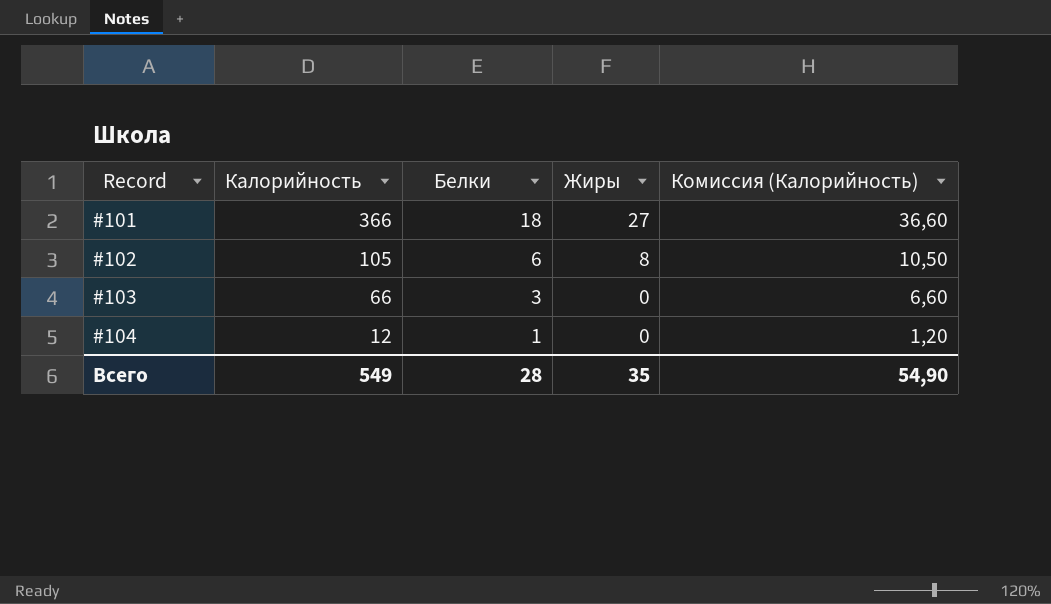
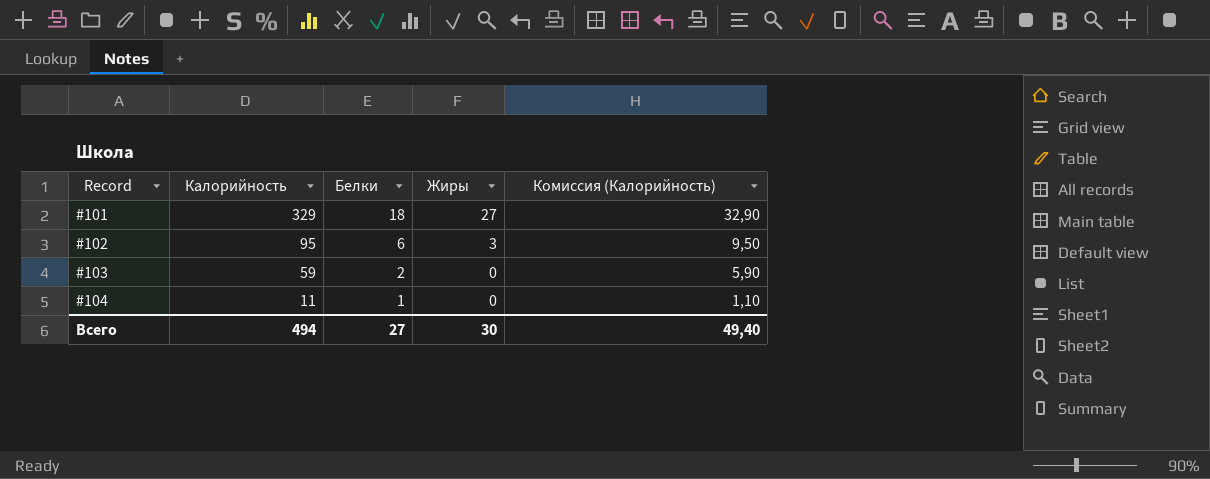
#101 | Калорийность: 366 -> 329
#101 | Комиссия (Калорийность): 36,60 -> 32,90
#102 | Калорийность: 105 -> 95
#102 | Жиры: 8 -> 3
#102 | Комиссия (Калорийность): 10,50 -> 9,50
#103 | Калорийность: 66 -> 59
#103 | Белки: 3 -> 2
#103 | Комиссия (Калорийность): 6,60 -> 5,90
#104 | Калорийность: 12 -> 11
#104 | Комиссия (Калорийность): 1,20 -> 1,10
Всего | Калорийность: 549 -> 494
Всего | Белки: 28 -> 27
Всего | Жиры: 35 -> 30
Всего | Комиссия (Калорийность): 54,90 -> 49,40

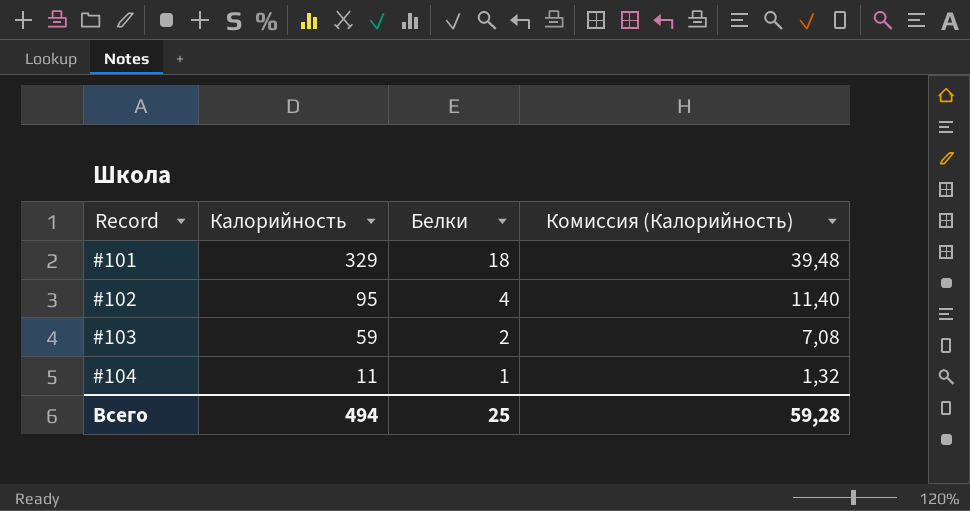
column Жиры | position: 4 -> none
column Комиссия (Калорийность) | formula: [Калорийность] * 0,1 -> [Калорийность] * 0,12
#102 | Белки: 6 -> 4
Всего | Белки: 27 -> 25
Всего | Комиссия (Калорийность): 49,40 -> 59,28

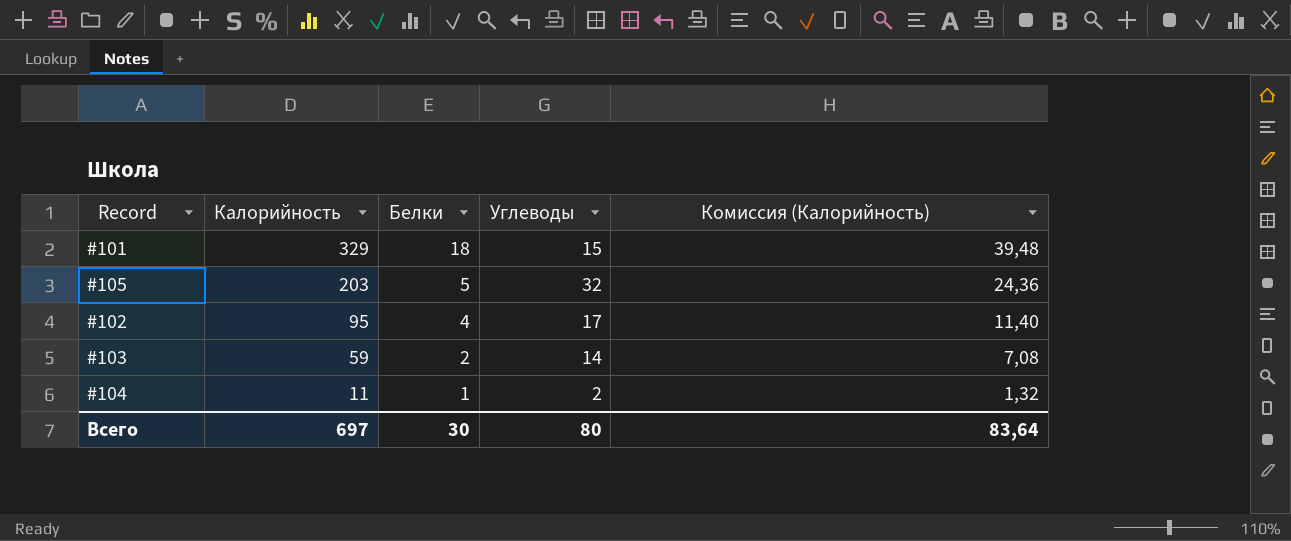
column Углеводы | position: none -> 4
row #105: none -> 203 | 5 | 32 | 24,36
Всего | Калорийность: 494 -> 697
Всего | Белки: 25 -> 30
Всего | Комиссия (Калорийность): 59,28 -> 83,64

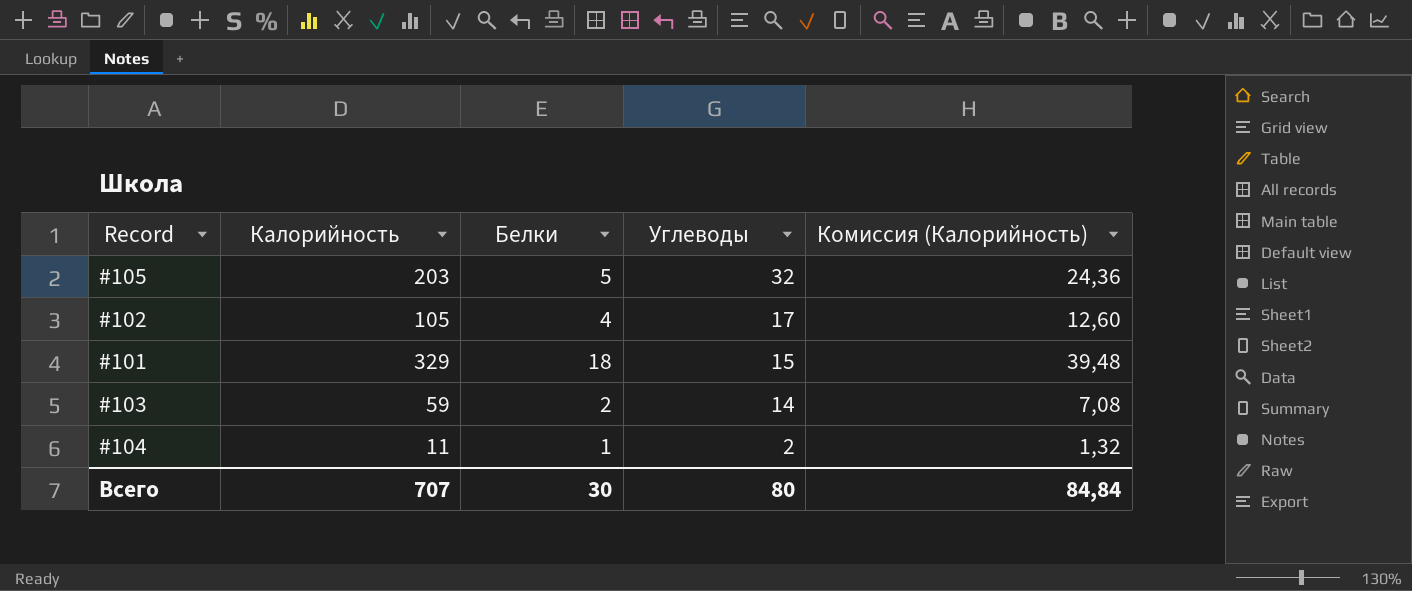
row order: Калорийность descending -> Углеводы descending
#102 | Калорийность: 95 -> 105
#102 | Комиссия (Калорийность): 11,40 -> 12,60
Всего | Калорийность: 697 -> 707
Всего | Комиссия (Калорийность): 83,64 -> 84,84

